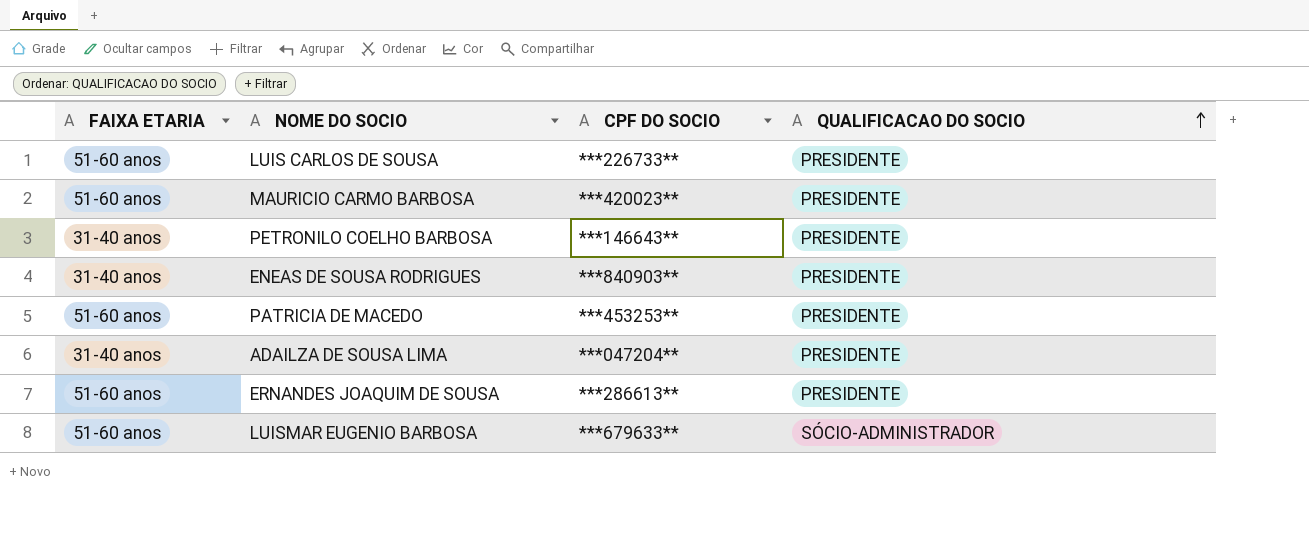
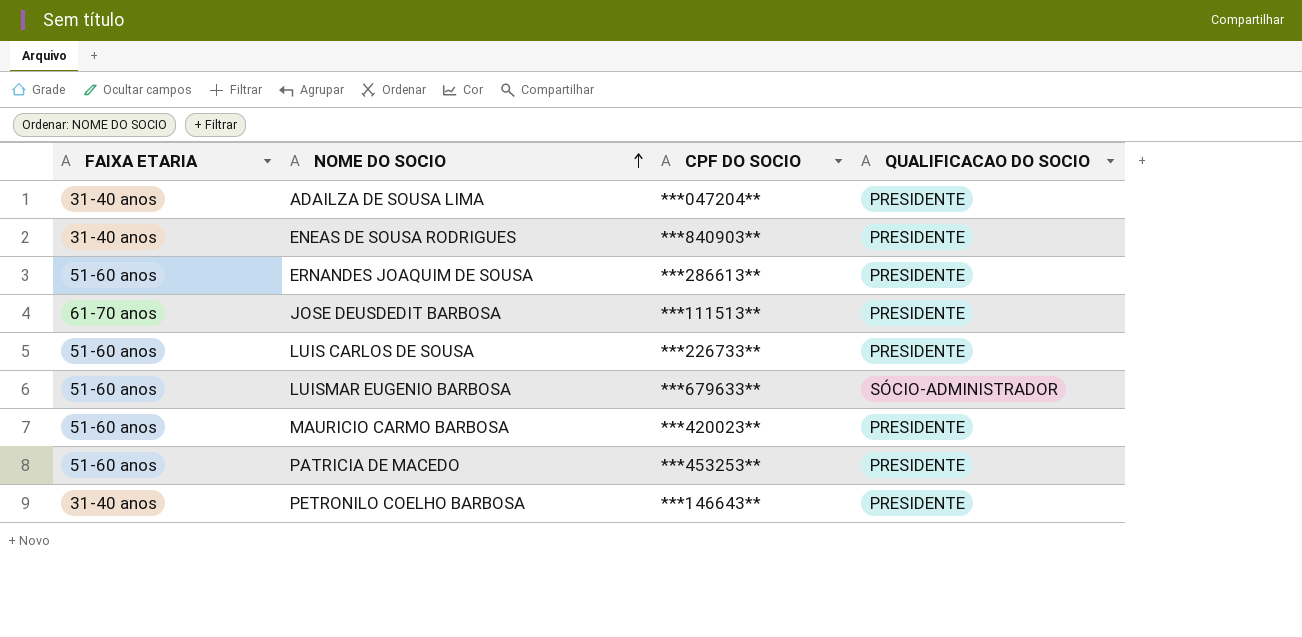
row order: QUALIFICACAO DO SOCIO ascending -> NOME DO SOCIO ascending
row JOSE DEUSDEDIT BARBOSA: none -> 61-70 anos | ***111513** | PRESIDENTE

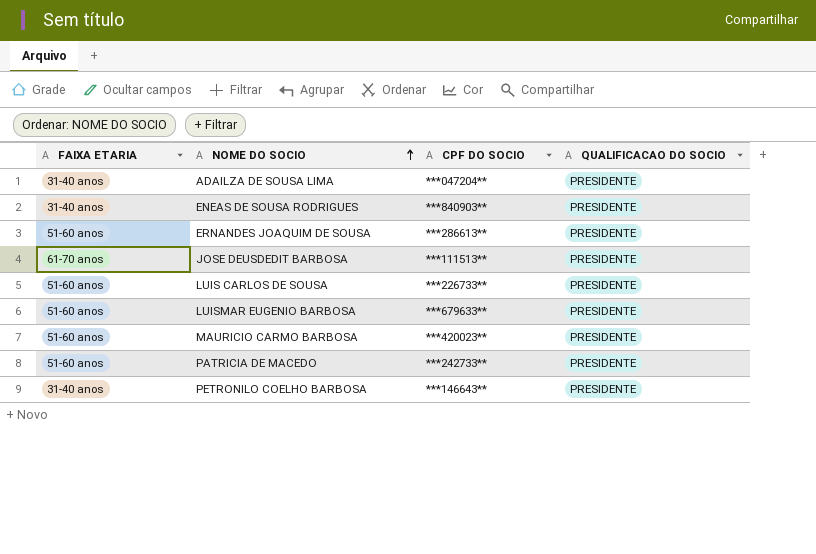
LUISMAR EUGENIO BARBOSA | QUALIFICACAO DO SOCIO: SÓCIO-ADMINISTRADOR -> PRESIDENTE
PATRICIA DE MACEDO | CPF DO SOCIO: ***453253** -> ***242733**

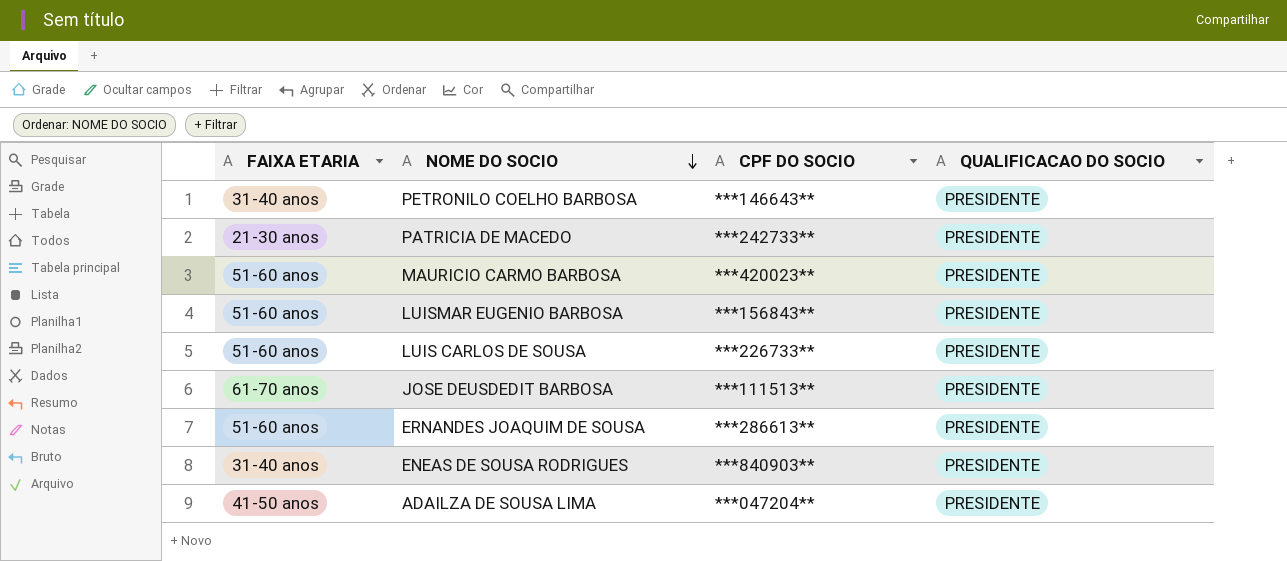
row order: NOME DO SOCIO ascending -> NOME DO SOCIO descending
PATRICIA DE MACEDO | FAIXA ETARIA: 51-60 anos -> 21-30 anos
LUISMAR EUGENIO BARBOSA | CPF DO SOCIO: ***679633** -> ***156843**
ADAILZA DE SOUSA LIMA | FAIXA ETARIA: 31-40 anos -> 41-50 anos

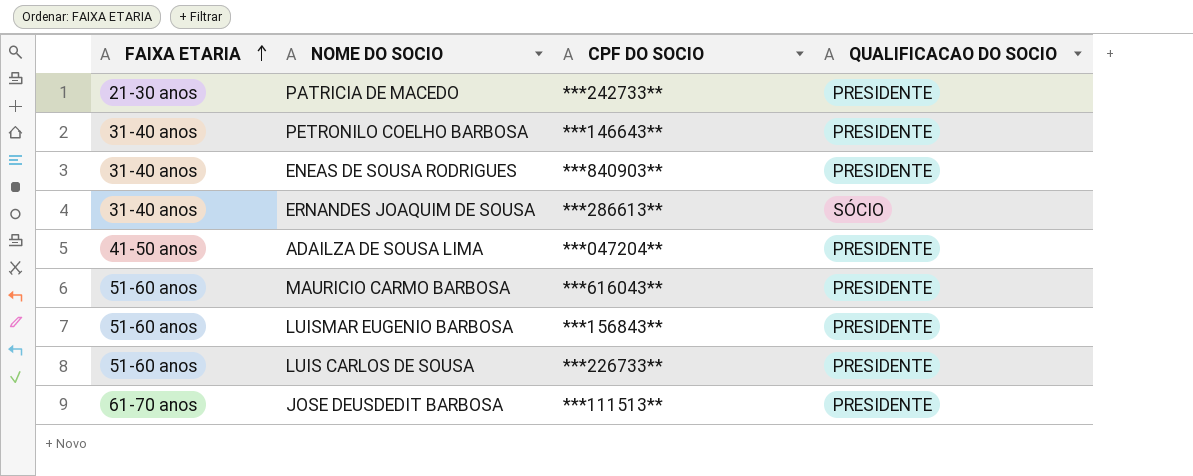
row order: NOME DO SOCIO descending -> FAIXA ETARIA ascending
ERNANDES JOAQUIM DE SOUSA | FAIXA ETARIA: 51-60 anos -> 31-40 anos
ERNANDES JOAQUIM DE SOUSA | QUALIFICACAO DO SOCIO: PRESIDENTE -> SÓCIO
MAURICIO CARMO BARBOSA | CPF DO SOCIO: ***420023** -> ***616043**

